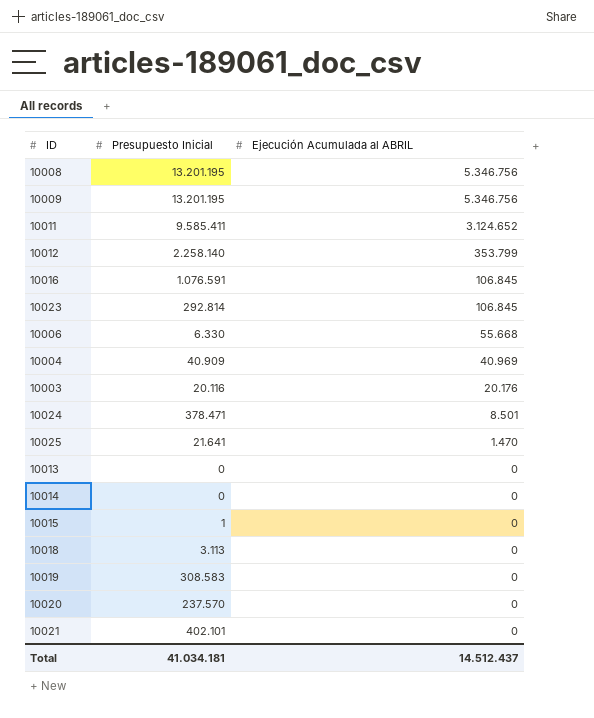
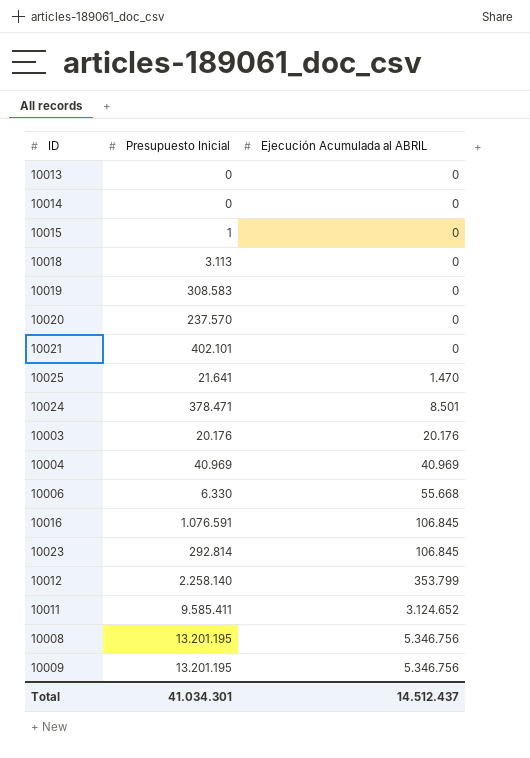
row order: Ejecución Acumulada al ABRIL descending -> Ejecución Acumulada al ABRIL ascending
10003 | Presupuesto Inicial: 20.116 -> 20.176
10004 | Presupuesto Inicial: 40.909 -> 40.969
Total | Presupuesto Inicial: 41.034.181 -> 41.034.301

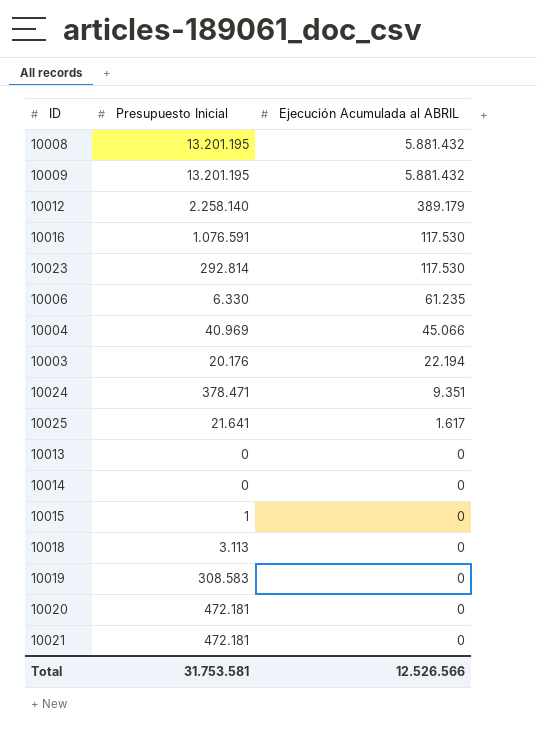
row order: Ejecución Acumulada al ABRIL ascending -> Ejecución Acumulada al ABRIL descending
row 10011: 9.585.411 | 3.124.652 -> none
10008 | Ejecución Acumulada al ABRIL: 5.346.756 -> 5.881.432
10009 | Ejecución Acumulada al ABRIL: 5.346.756 -> 5.881.432
10012 | Ejecución Acumulada al ABRIL: 353.799 -> 389.179
10016 | Ejecución Acumulada al ABRIL: 106.845 -> 117.530
10023 | Ejecución Acumulada al ABRIL: 106.845 -> 117.530
10006 | Ejecución Acumulada al ABRIL: 55.668 -> 61.235
10004 | Ejecución Acumulada al ABRIL: 40.969 -> 45.066
10003 | Ejecución Acumulada al ABRIL: 20.176 -> 22.194
10024 | Ejecución Acumulada al ABRIL: 8.501 -> 9.351
10025 | Ejecución Acumulada al ABRIL: 1.470 -> 1.617
10020 | Presupuesto Inicial: 237.570 -> 472.181
10021 | Presupuesto Inicial: 402.101 -> 472.181
Total | Presupuesto Inicial: 41.034.301 -> 31.753.581
Total | Ejecución Acumulada al ABRIL: 14.512.437 -> 12.526.566

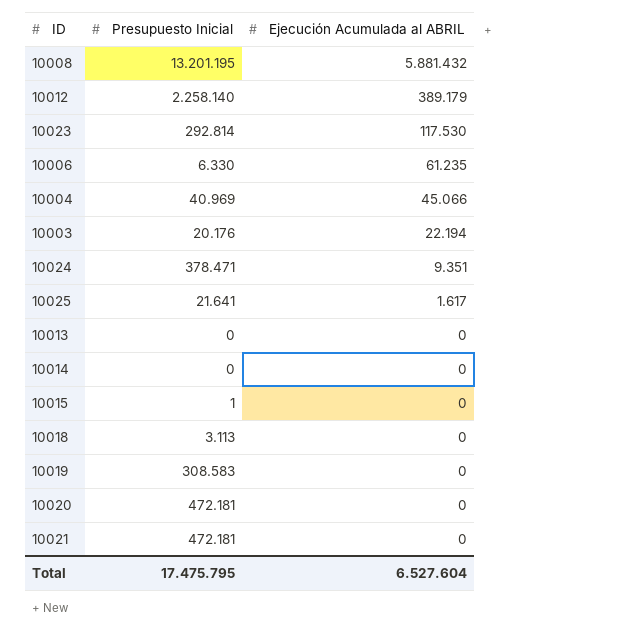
row 10009: 13.201.195 | 5.881.432 -> none
row 10016: 1.076.591 | 117.530 -> none
Total | Presupuesto Inicial: 31.753.581 -> 17.475.795
Total | Ejecución Acumulada al ABRIL: 12.526.566 -> 6.527.604

